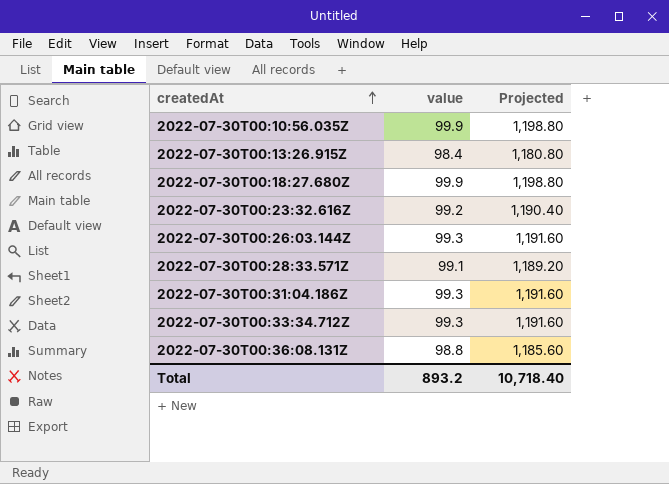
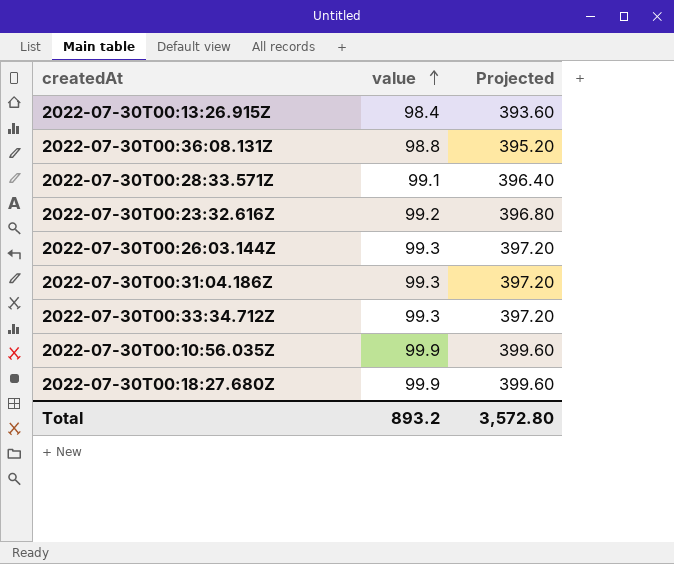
row order: createdAt ascending -> value ascending
column Projected | formula: [value] * 12 -> [value] * 4
Total | Projected: 10,718.40 -> 3,572.80

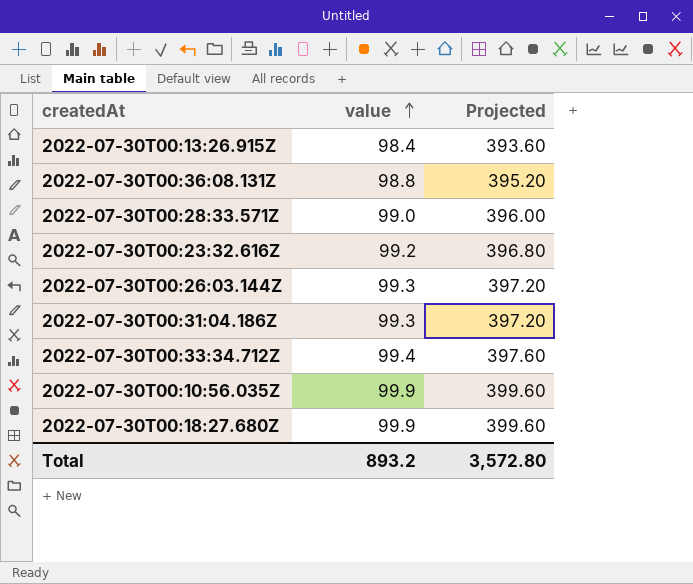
2022-07-30T00:28:33.571Z | value: 99.1 -> 99.0
2022-07-30T00:28:33.571Z | Projected: 396.40 -> 396.00
2022-07-30T00:33:34.712Z | value: 99.3 -> 99.4
2022-07-30T00:33:34.712Z | Projected: 397.20 -> 397.60

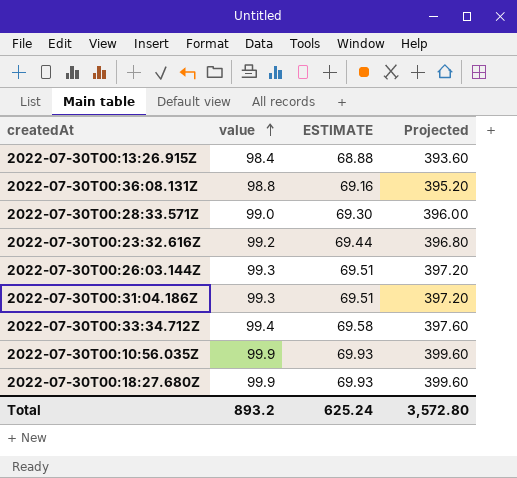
column ESTIMATE | formula: none -> [value] * 0.7

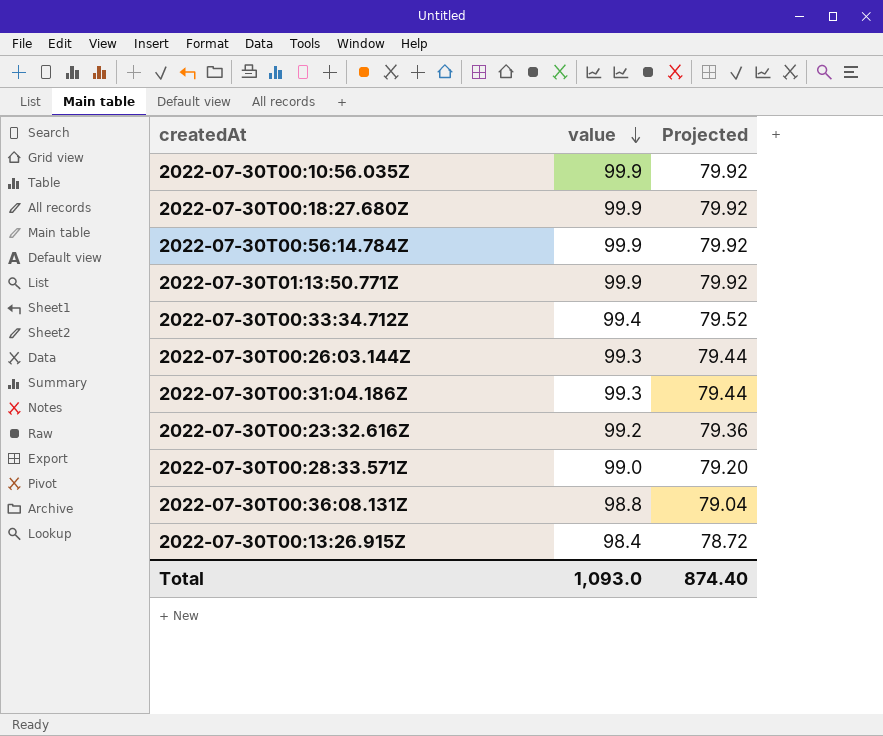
row order: value ascending -> value descending
column ESTIMATE | formula: [value] * 0.7 -> none
column Projected | formula: [value] * 4 -> [value] * 0.8
row 2022-07-30T00:56:14.784Z: none -> 99.9 | 79.92
row 2022-07-30T01:13:50.771Z: none -> 99.9 | 79.92
Total | value: 893.2 -> 1,093.0
Total | Projected: 3,572.80 -> 874.40

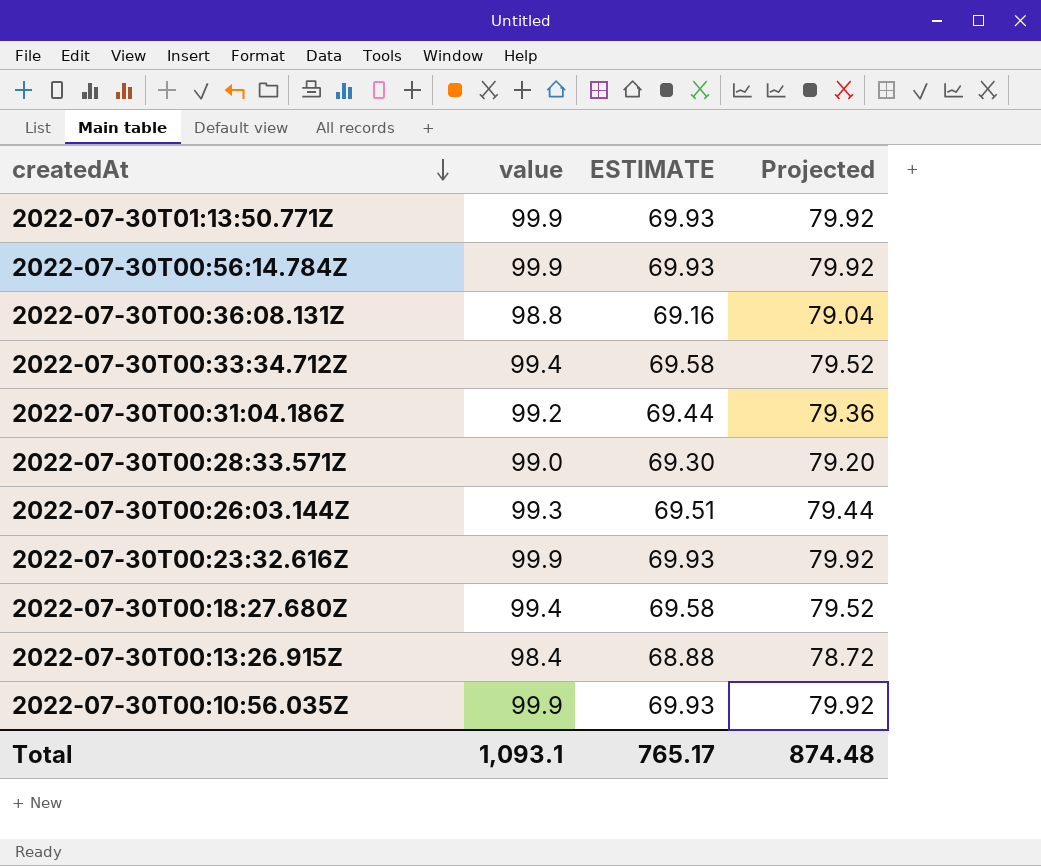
row order: value descending -> createdAt descending
column ESTIMATE | formula: none -> [value] * 0.7
2022-07-30T00:31:04.186Z | value: 99.3 -> 99.2
2022-07-30T00:31:04.186Z | Projected: 79.44 -> 79.36
2022-07-30T00:23:32.616Z | value: 99.2 -> 99.9
2022-07-30T00:23:32.616Z | Projected: 79.36 -> 79.92
2022-07-30T00:18:27.680Z | value: 99.9 -> 99.4
2022-07-30T00:18:27.680Z | Projected: 79.92 -> 79.52
Total | value: 1,093.0 -> 1,093.1
Total | Projected: 874.40 -> 874.48

